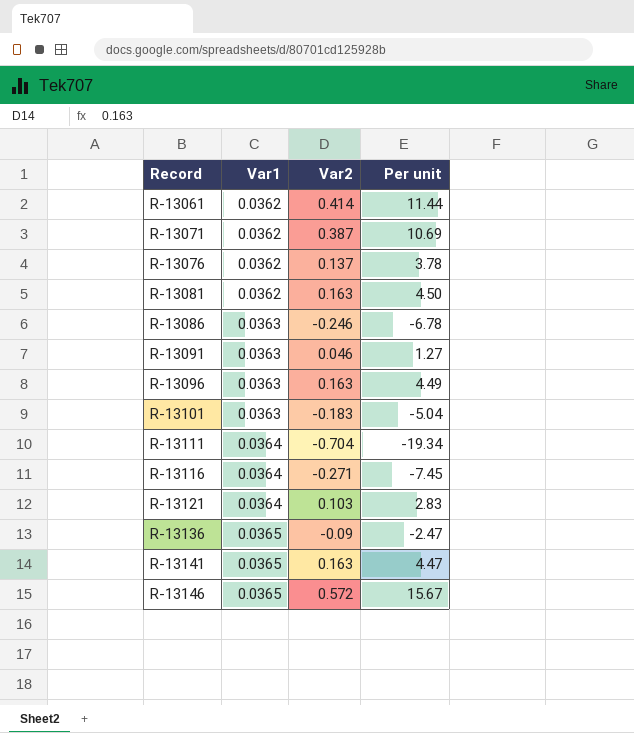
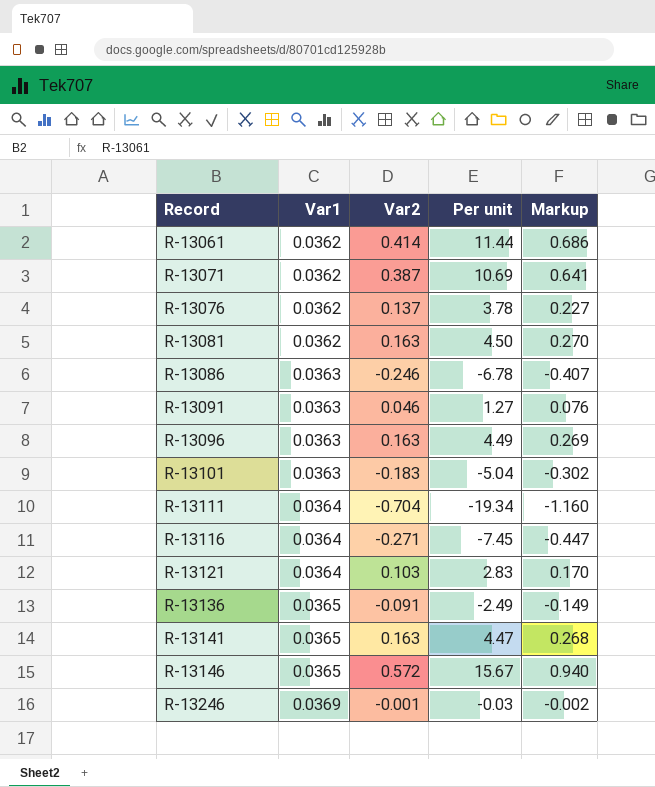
column Markup | formula: none -> [Per unit] * 0.06
R-13136 | Var2: -0.09 -> -0.091
R-13136 | Per unit: -2.47 -> -2.49
row R-13246: none -> 0.0369 | -0.001 | -0.03 | -0.002

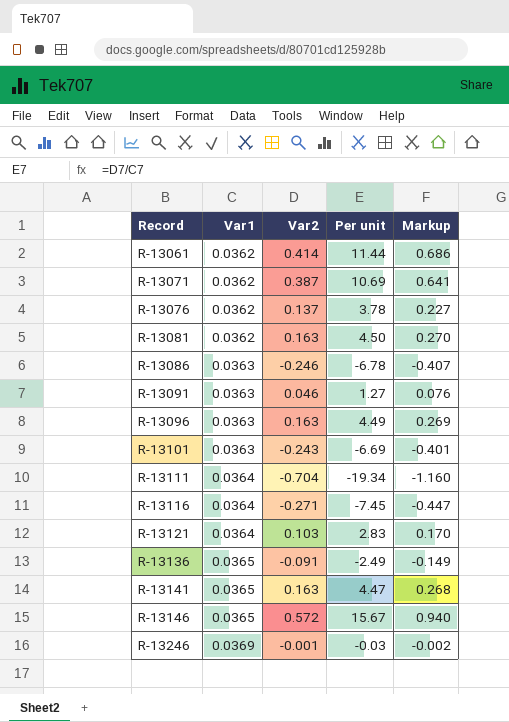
R-13101 | Var2: -0.183 -> -0.243
R-13101 | Per unit: -5.04 -> -6.69
R-13101 | Markup: -0.302 -> -0.401

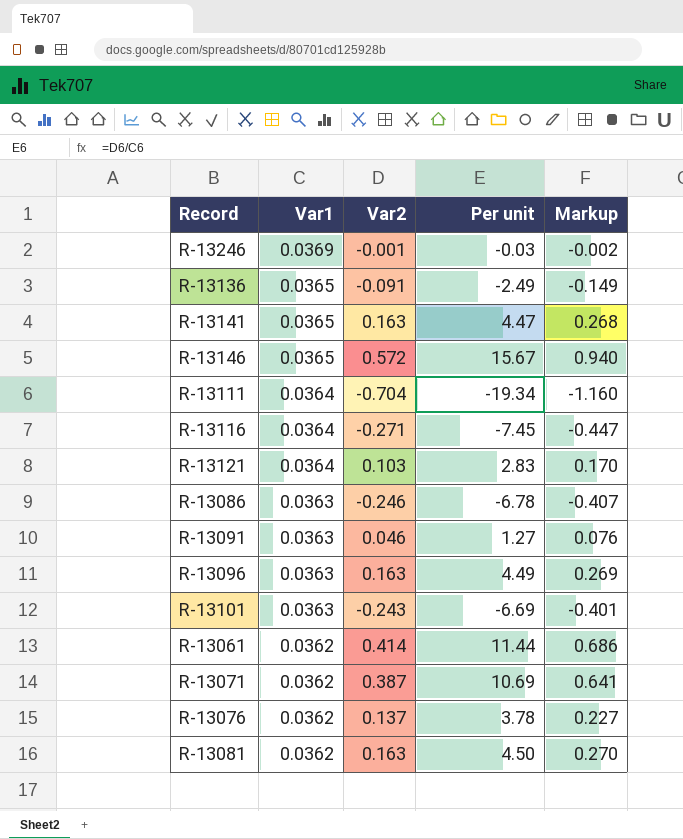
row order: Record ascending -> Var1 descending

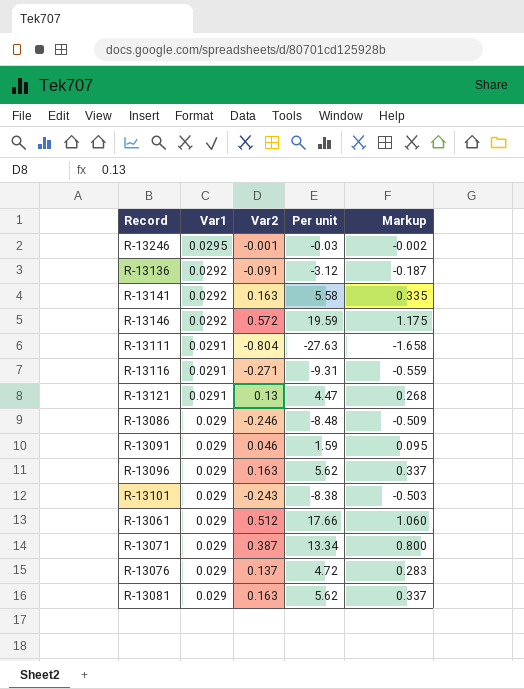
R-13246 | Var1: 0.0369 -> 0.0295
R-13136 | Var1: 0.0365 -> 0.0292
R-13136 | Per unit: -2.49 -> -3.12
R-13136 | Markup: -0.149 -> -0.187
R-13141 | Var1: 0.0365 -> 0.0292
R-13141 | Per unit: 4.47 -> 5.58
R-13141 | Markup: 0.268 -> 0.335
R-13146 | Var1: 0.0365 -> 0.0292
R-13146 | Per unit: 15.67 -> 19.59
R-13146 | Markup: 0.940 -> 1.175
R-13111 | Var1: 0.0364 -> 0.0291
R-13111 | Var2: -0.704 -> -0.804
R-13111 | Per unit: -19.34 -> -27.63
R-13111 | Markup: -1.160 -> -1.658
R-13116 | Var1: 0.0364 -> 0.0291
R-13116 | Per unit: -7.45 -> -9.31
R-13116 | Markup: -0.447 -> -0.559
R-13121 | Var1: 0.0364 -> 0.0291
R-13121 | Var2: 0.103 -> 0.13
R-13121 | Per unit: 2.83 -> 4.47
R-13121 | Markup: 0.170 -> 0.268
R-13086 | Var1: 0.0363 -> 0.029
R-13086 | Per unit: -6.78 -> -8.48
R-13086 | Markup: -0.407 -> -0.509
R-13091 | Var1: 0.0363 -> 0.029
R-13091 | Per unit: 1.27 -> 1.59
R-13091 | Markup: 0.076 -> 0.095
R-13096 | Var1: 0.0363 -> 0.029
R-13096 | Per unit: 4.49 -> 5.62
R-13096 | Markup: 0.269 -> 0.337
R-13101 | Var1: 0.0363 -> 0.029
R-13101 | Per unit: -6.69 -> -8.38
R-13101 | Markup: -0.401 -> -0.503
R-13061 | Var1: 0.0362 -> 0.029
R-13061 | Var2: 0.414 -> 0.512
R-13061 | Per unit: 11.44 -> 17.66
R-13061 | Markup: 0.686 -> 1.060
R-13071 | Var1: 0.0362 -> 0.029
R-13071 | Per unit: 10.69 -> 13.34
R-13071 | Markup: 0.641 -> 0.800
R-13076 | Var1: 0.0362 -> 0.029
R-13076 | Per unit: 3.78 -> 4.72
R-13076 | Markup: 0.227 -> 0.283
R-13081 | Var1: 0.0362 -> 0.029
R-13081 | Per unit: 4.50 -> 5.62
R-13081 | Markup: 0.270 -> 0.337

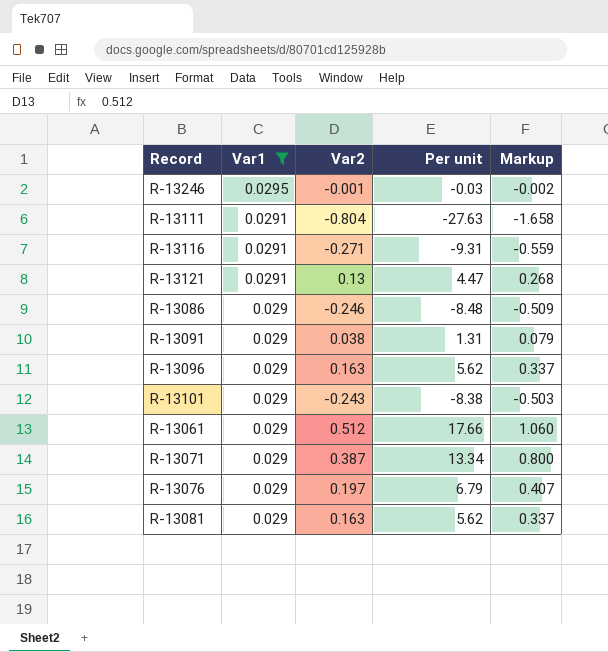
filter: none -> Var1 != 0.0292
R-13091 | Var2: 0.046 -> 0.038
R-13091 | Per unit: 1.59 -> 1.31
R-13091 | Markup: 0.095 -> 0.079
R-13076 | Var2: 0.137 -> 0.197
R-13076 | Per unit: 4.72 -> 6.79
R-13076 | Markup: 0.283 -> 0.407

